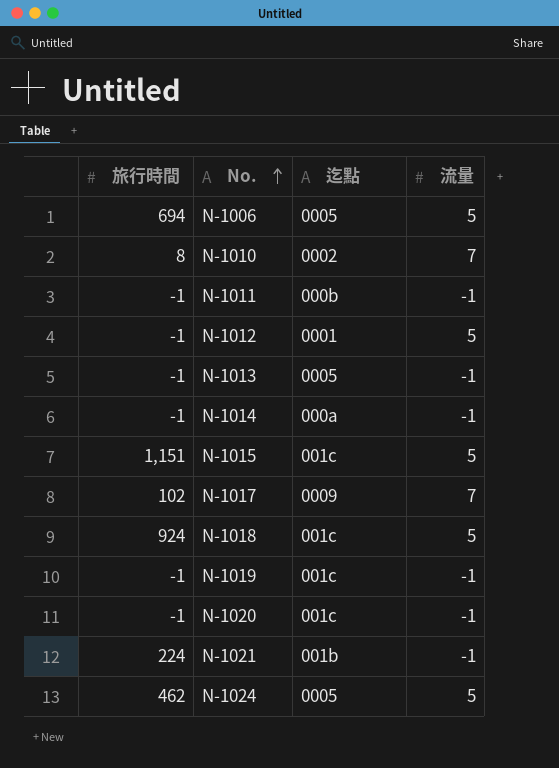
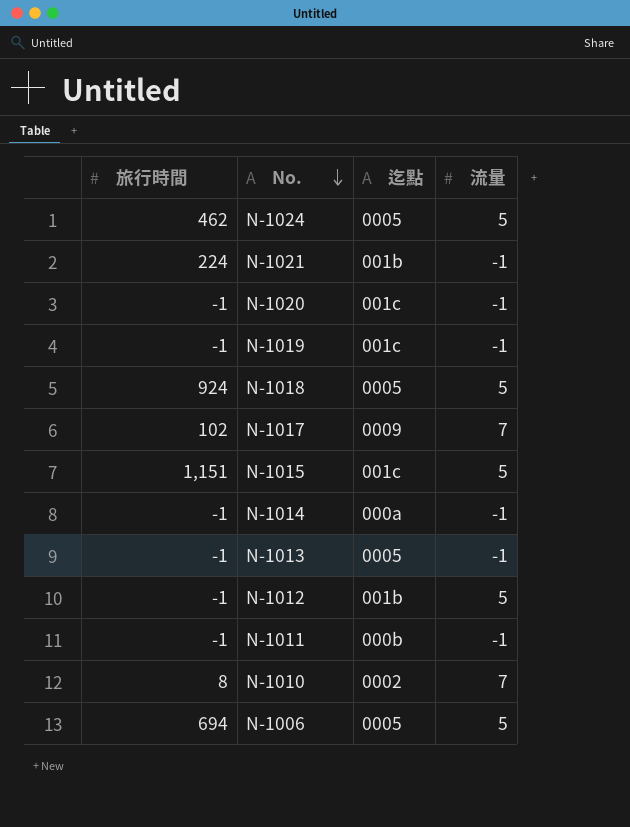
row order: No. ascending -> No. descending
N-1018 | 迄點: 001c -> 0005
N-1012 | 迄點: 0001 -> 001b

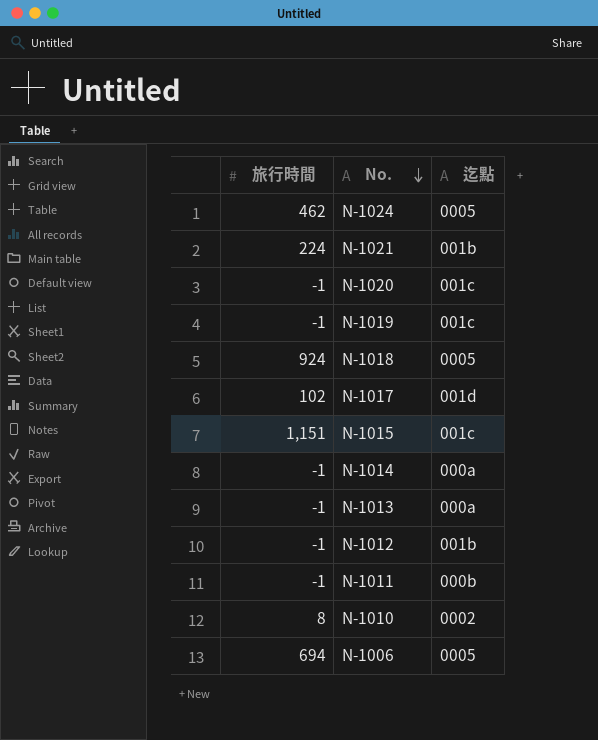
column 流量 | position: 4 -> none
N-1017 | 迄點: 0009 -> 001d
N-1013 | 迄點: 0005 -> 000a

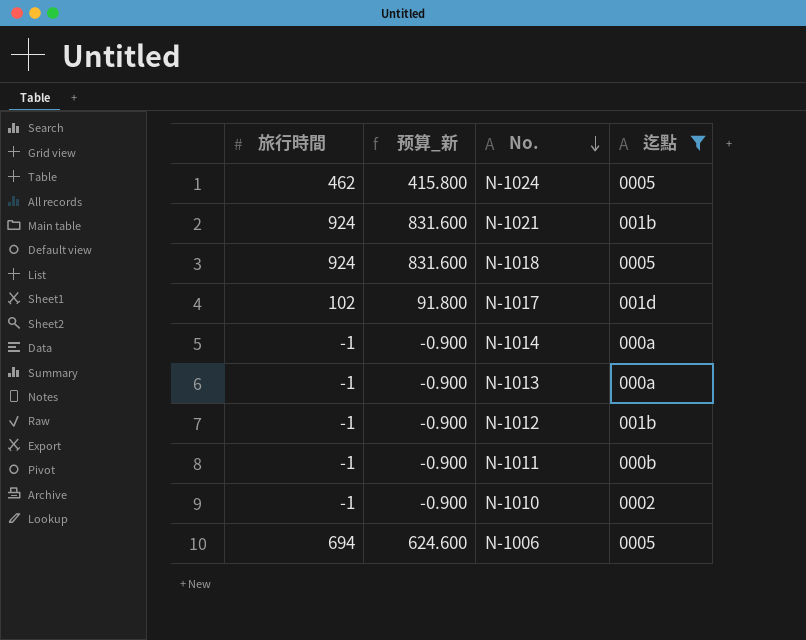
filter: none -> 迄點 != 001c
column 预算_新 | formula: none -> [旅行時間] * 0.9
N-1021 | 旅行時間: 224 -> 924
N-1010 | 旅行時間: 8 -> -1

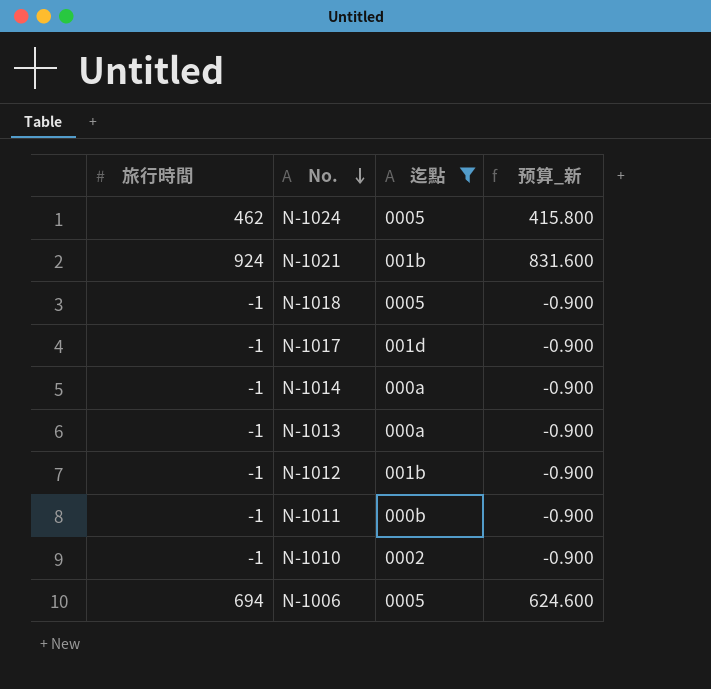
column 预算_新 | position: 2 -> 4
N-1018 | 旅行時間: 924 -> -1
N-1018 | 预算_新: 831.600 -> -0.900
N-1017 | 旅行時間: 102 -> -1
N-1017 | 预算_新: 91.800 -> -0.900

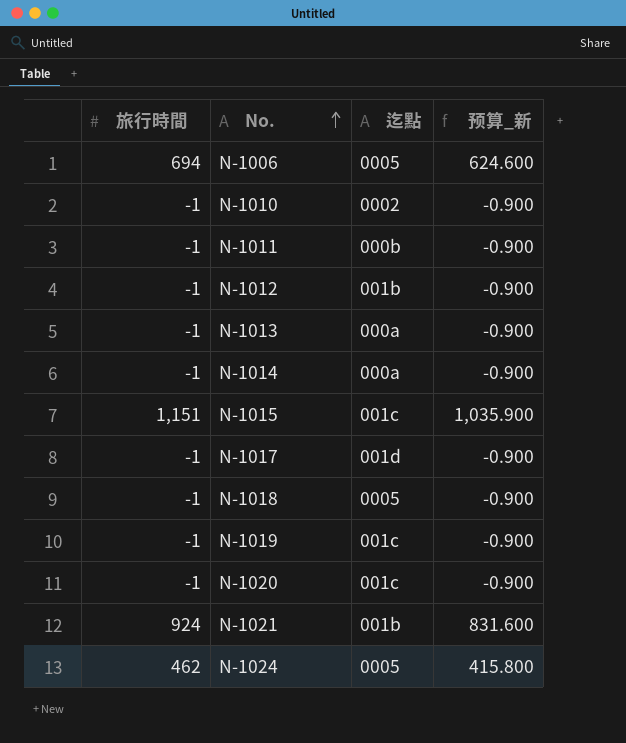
filter: 迄點 != 001c -> none
row order: No. descending -> No. ascending

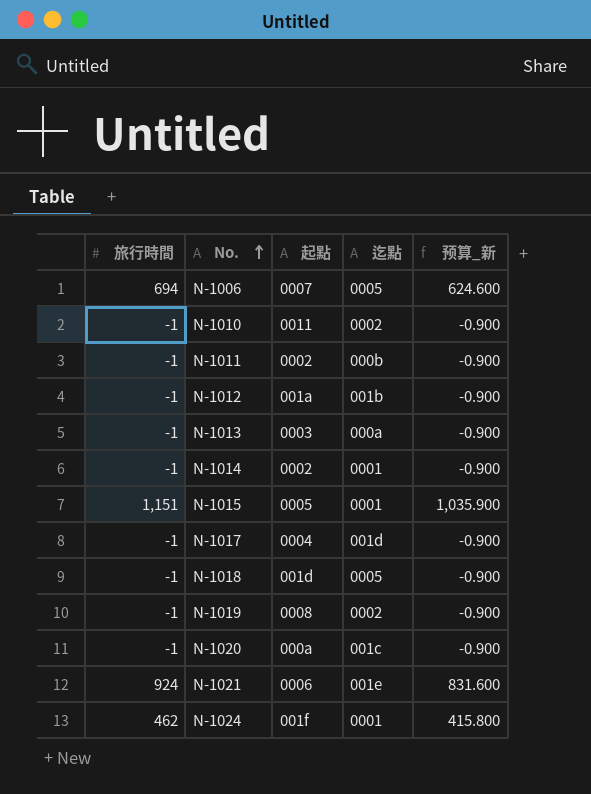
column 起點 | position: none -> 3
N-1014 | 迄點: 000a -> 0001
N-1015 | 迄點: 001c -> 0001
N-1019 | 迄點: 001c -> 0002
N-1021 | 迄點: 001b -> 001e
N-1024 | 迄點: 0005 -> 0001

